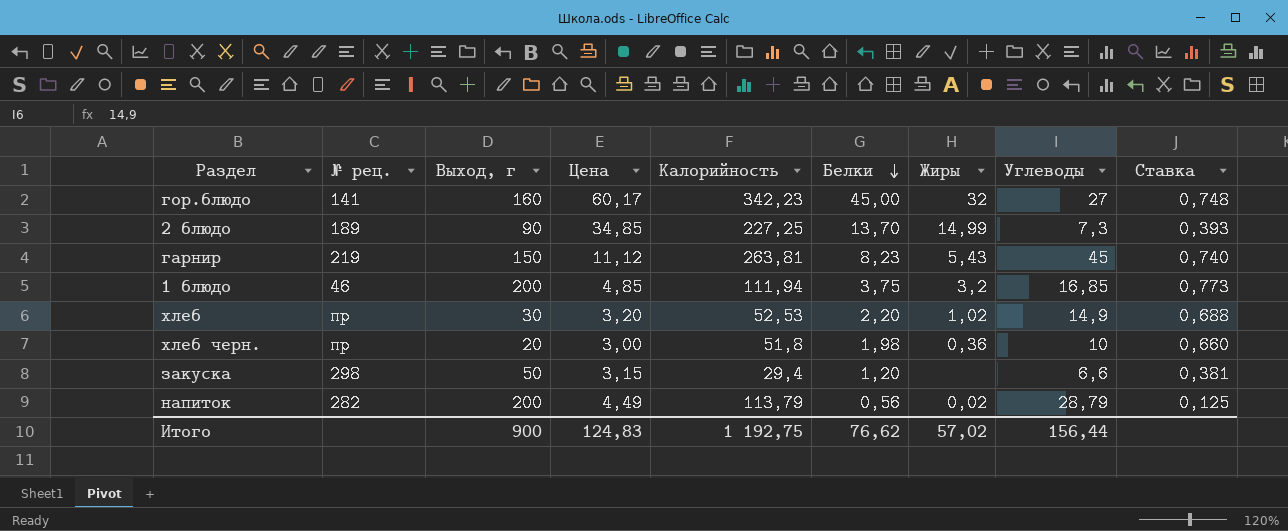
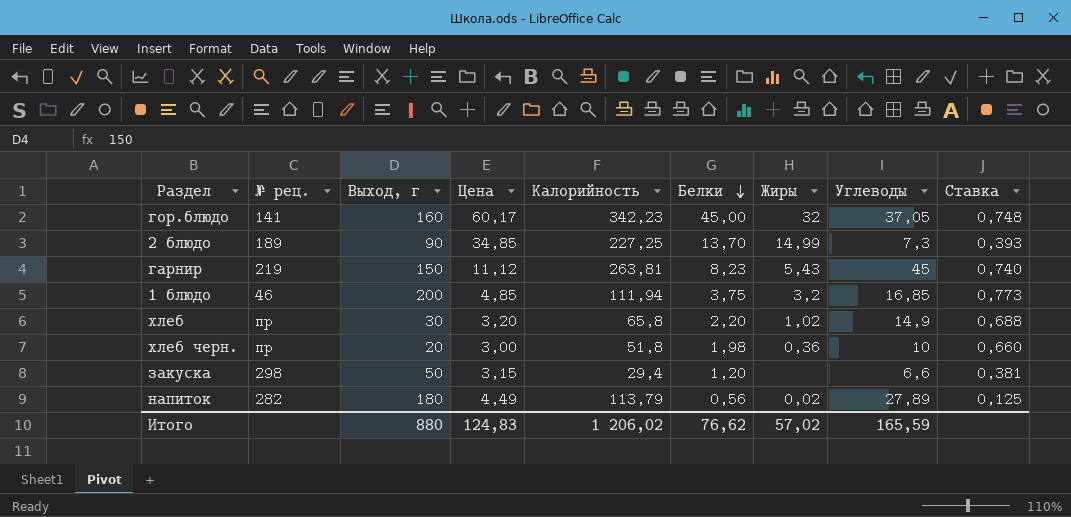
гор.блюдо | Углеводы: 27 -> 37,05
хлеб | Калорийность: 52,53 -> 65,8
напиток | Выход, г: 200 -> 180
напиток | Углеводы: 28,79 -> 27,89
Итого | Выход, г: 900 -> 880
Итого | Калорийность: 1 192,75 -> 1 206,02
Итого | Углеводы: 156,44 -> 165,59

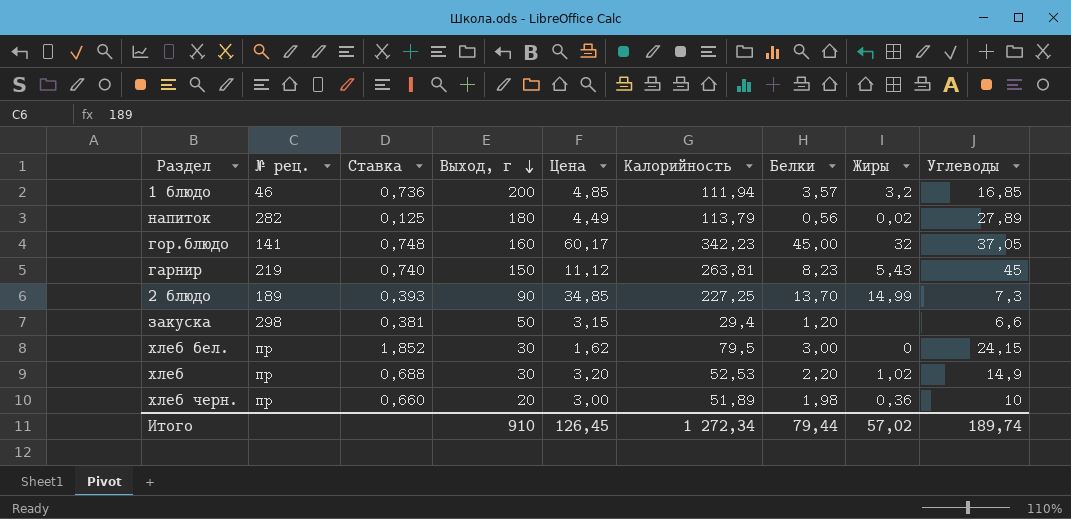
row order: Белки descending -> Выход, г descending
column Ставка | position: 9 -> 3
1 блюдо | Ставка: 0,773 -> 0,736
1 блюдо | Белки: 3,75 -> 3,57
row хлеб бел.: none -> пр | 1,852 | 30 | 1,62 | 79,5 | 3,00 | 0 | 24,15
хлеб | Калорийность: 65,8 -> 52,53
хлеб черн. | Калорийность: 51,8 -> 51,89
Итого | Выход, г: 880 -> 910
Итого | Цена: 124,83 -> 126,45
Итого | Калорийность: 1 206,02 -> 1 272,34
Итого | Белки: 76,62 -> 79,44
Итого | Углеводы: 165,59 -> 189,74

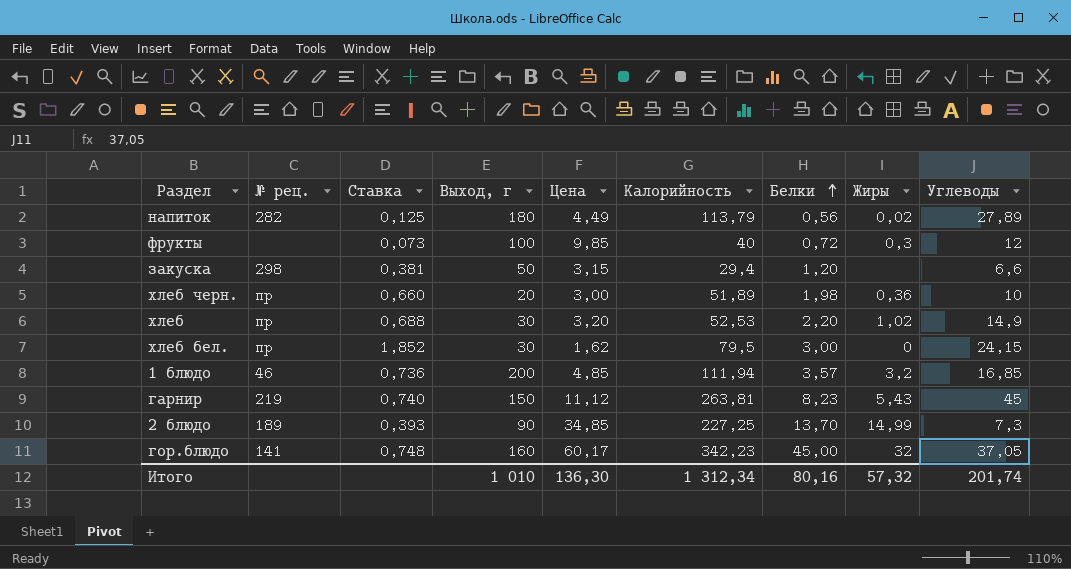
row order: Выход, г descending -> Белки ascending
row фрукты: none -> none | 0,073 | 100 | 9,85 | 40 | 0,72 | 0,3 | 12
Итого | Выход, г: 910 -> 1 010
Итого | Цена: 126,45 -> 136,30
Итого | Калорийность: 1 272,34 -> 1 312,34
Итого | Белки: 79,44 -> 80,16
Итого | Жиры: 57,02 -> 57,32
Итого | Углеводы: 189,74 -> 201,74

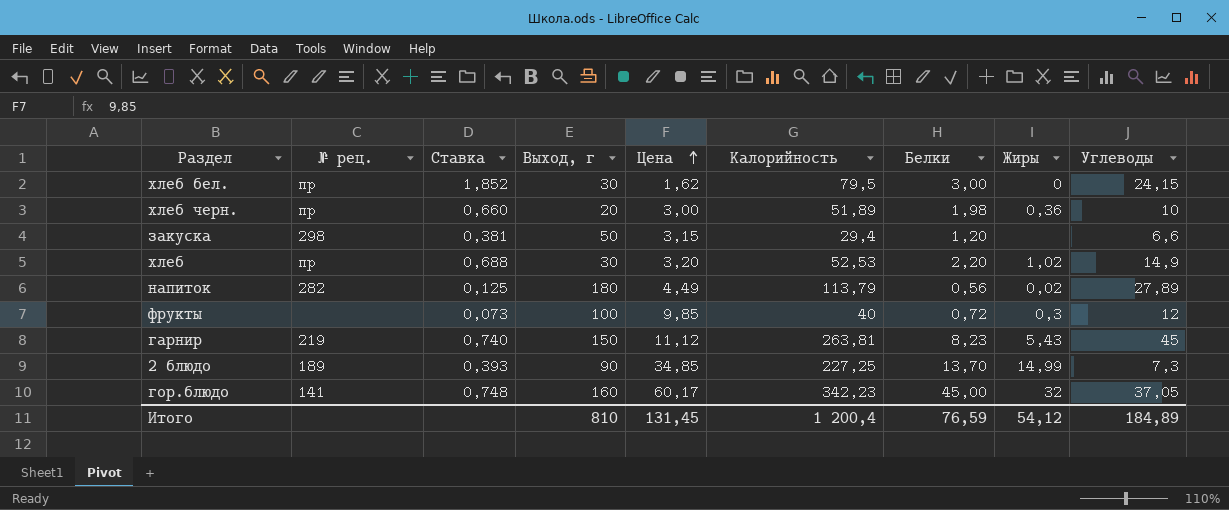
row order: Белки ascending -> Цена ascending
row 1 блюдо: 46 | 0,736 | 200 | 4,85 | 111,94 | 3,57 | 3,2 | 16,85 -> none
Итого | Выход, г: 1 010 -> 810
Итого | Цена: 136,30 -> 131,45
Итого | Калорийность: 1 312,34 -> 1 200,4
Итого | Белки: 80,16 -> 76,59
Итого | Жиры: 57,32 -> 54,12
Итого | Углеводы: 201,74 -> 184,89

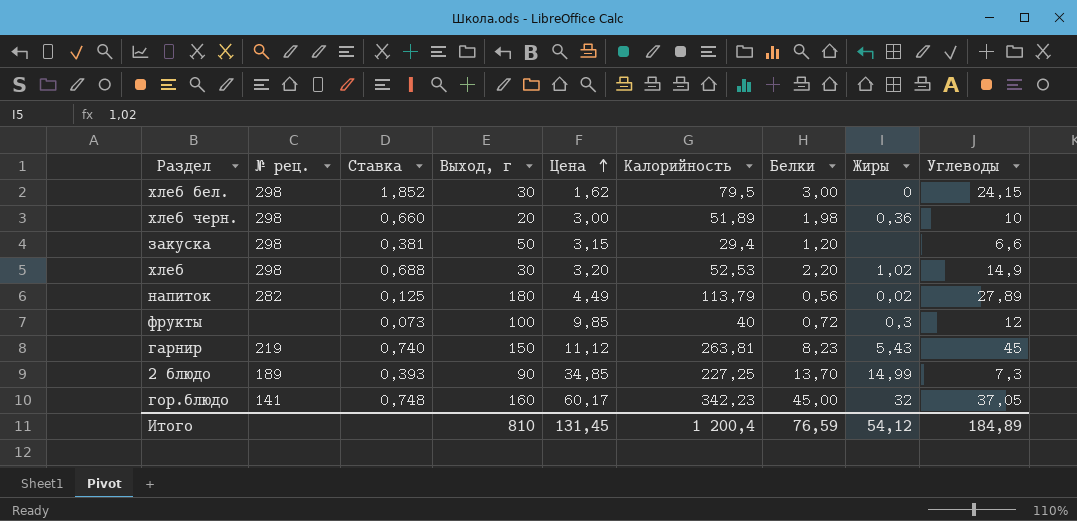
хлеб бел. | № рец.: пр -> 298
хлеб черн. | № рец.: пр -> 298
хлеб | № рец.: пр -> 298

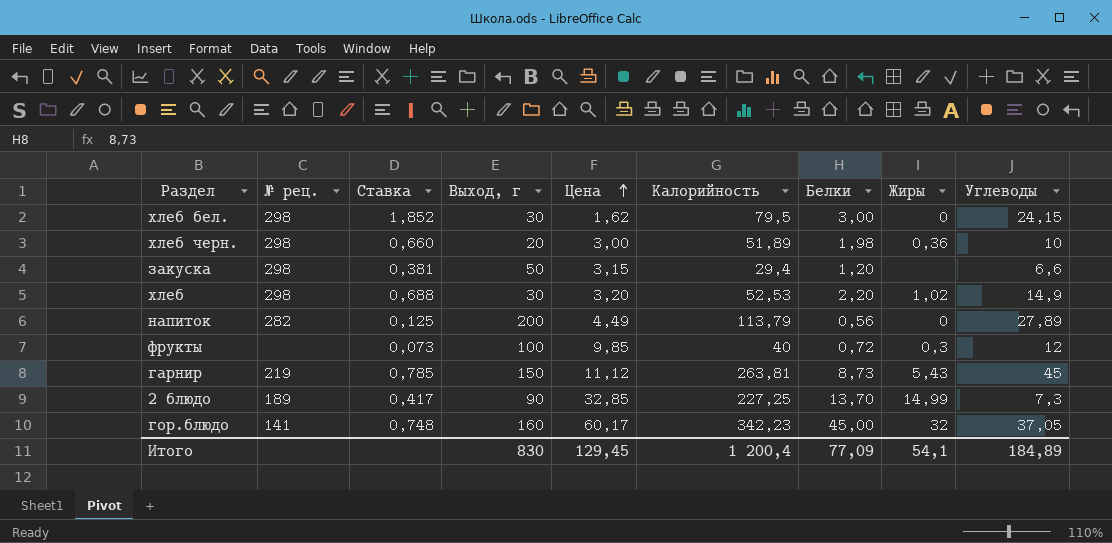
напиток | Выход, г: 180 -> 200
напиток | Жиры: 0,02 -> 0
гарнир | Ставка: 0,740 -> 0,785
гарнир | Белки: 8,23 -> 8,73
2 блюдо | Ставка: 0,393 -> 0,417
2 блюдо | Цена: 34,85 -> 32,85
Итого | Выход, г: 810 -> 830
Итого | Цена: 131,45 -> 129,45
Итого | Белки: 76,59 -> 77,09
Итого | Жиры: 54,12 -> 54,1

